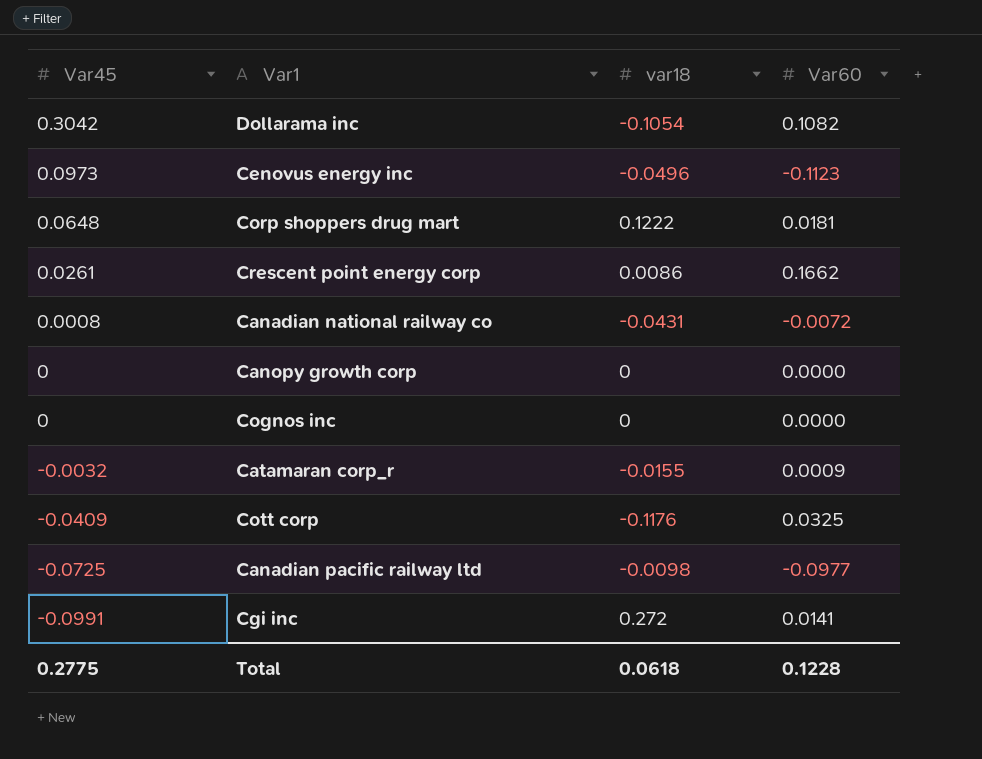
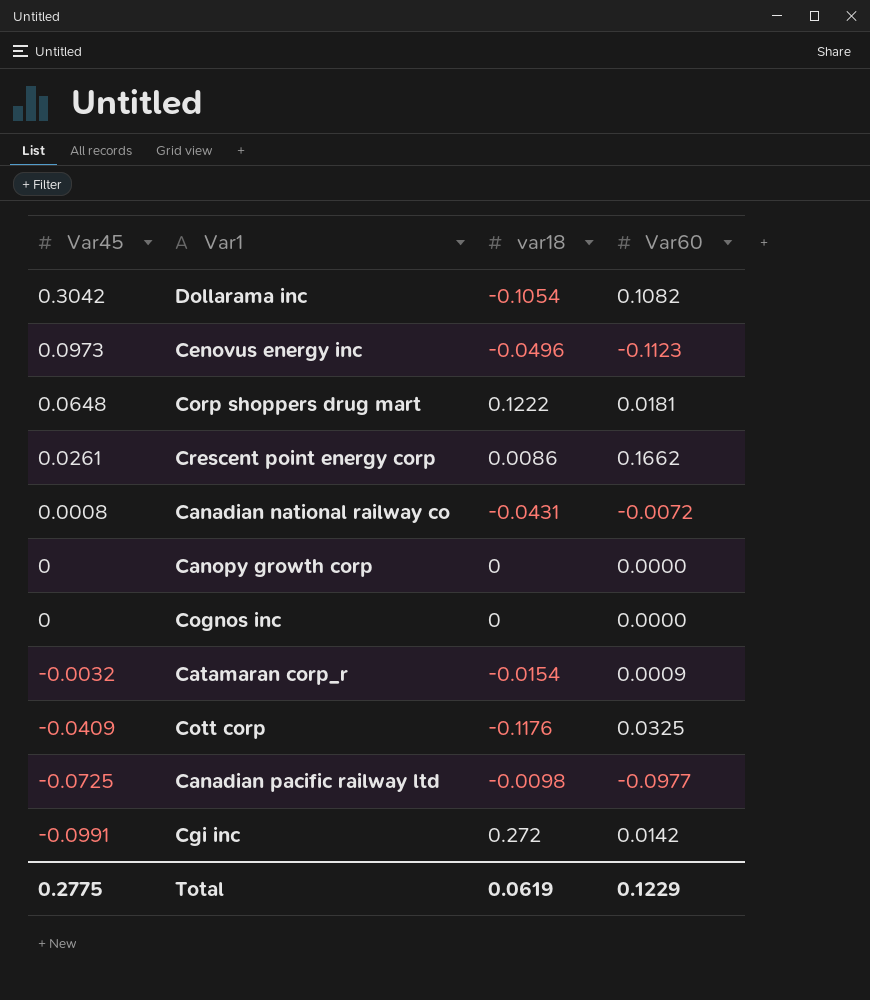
Catamaran corp_r | var18: -0.0155 -> -0.0154
Cgi inc | Var60: 0.0141 -> 0.0142
Total | var18: 0.0618 -> 0.0619
Total | Var60: 0.1228 -> 0.1229

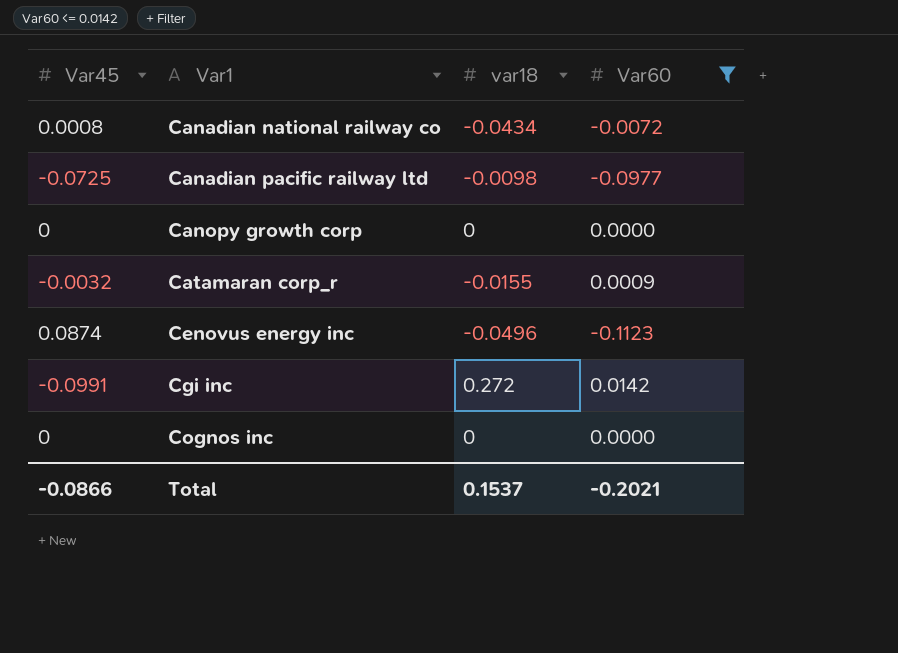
filter: none -> Var60 <= 0.0142
row order: Var45 descending -> Var1 ascending
Canadian national railway co | var18: -0.0431 -> -0.0434
Catamaran corp_r | var18: -0.0154 -> -0.0155
Cenovus energy inc | Var45: 0.0973 -> 0.0874
Total | Var45: 0.2775 -> -0.0866
Total | var18: 0.0619 -> 0.1537
Total | Var60: 0.1229 -> -0.2021

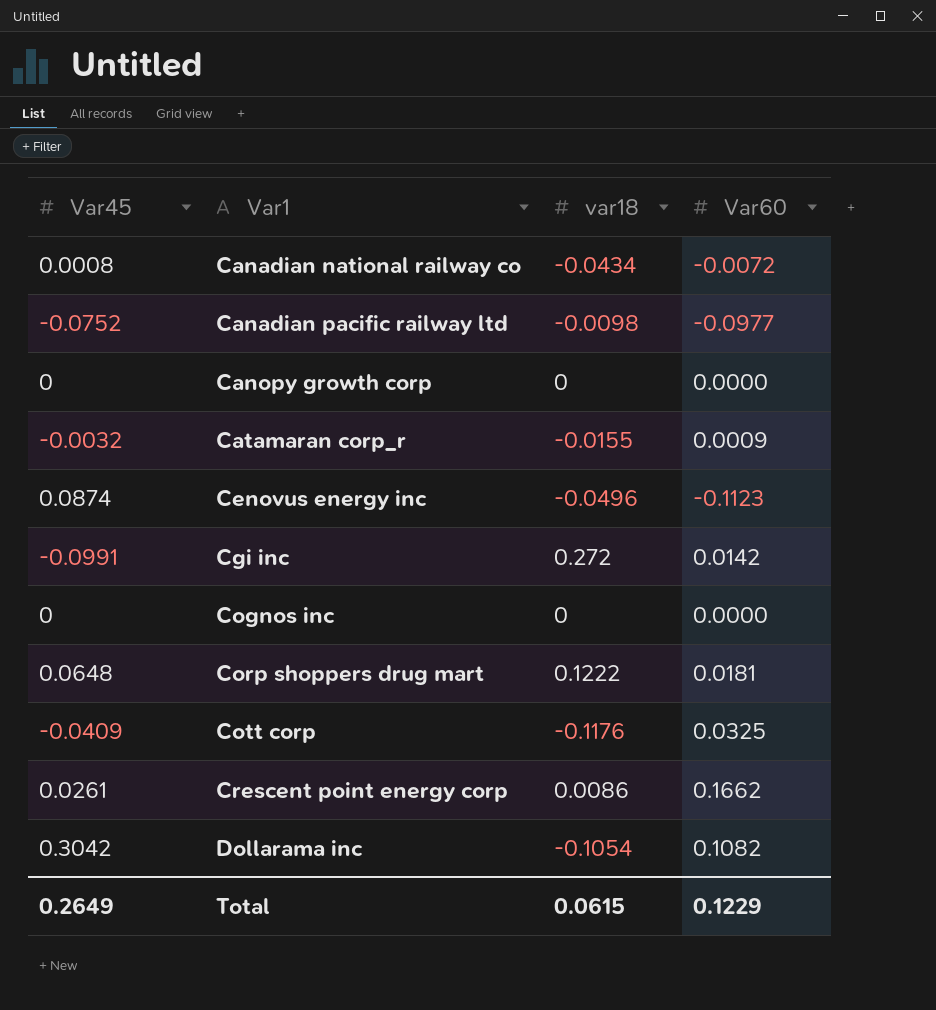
filter: Var60 <= 0.0142 -> none
Canadian pacific railway ltd | Var45: -0.0725 -> -0.0752
Total | Var45: -0.0866 -> 0.2649
Total | var18: 0.1537 -> 0.0615
Total | Var60: -0.2021 -> 0.1229

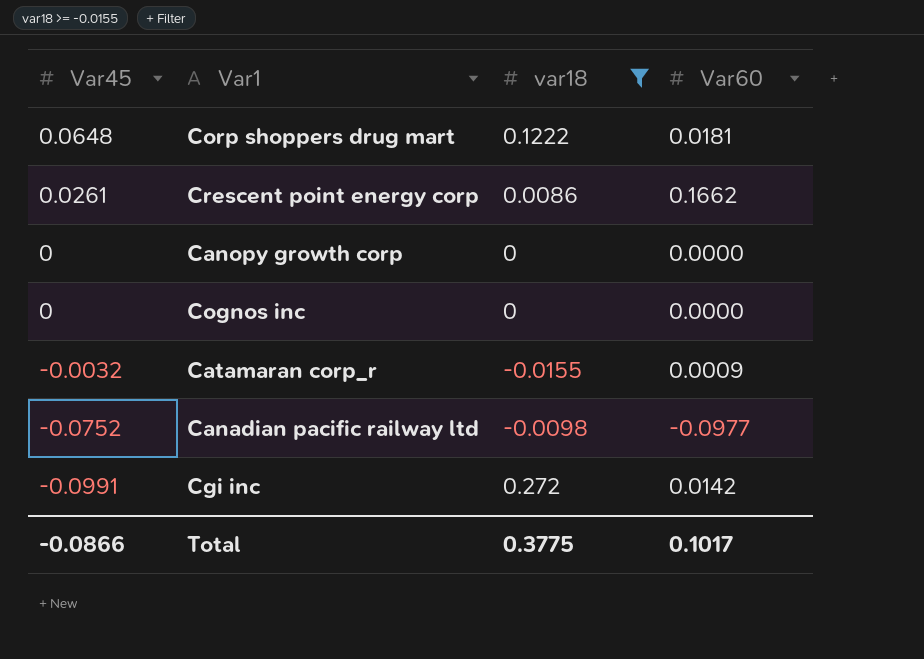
filter: none -> var18 >= -0.0155
row order: Var1 ascending -> Var45 descending
Total | Var45: 0.2649 -> -0.0866
Total | var18: 0.0615 -> 0.3775
Total | Var60: 0.1229 -> 0.1017

